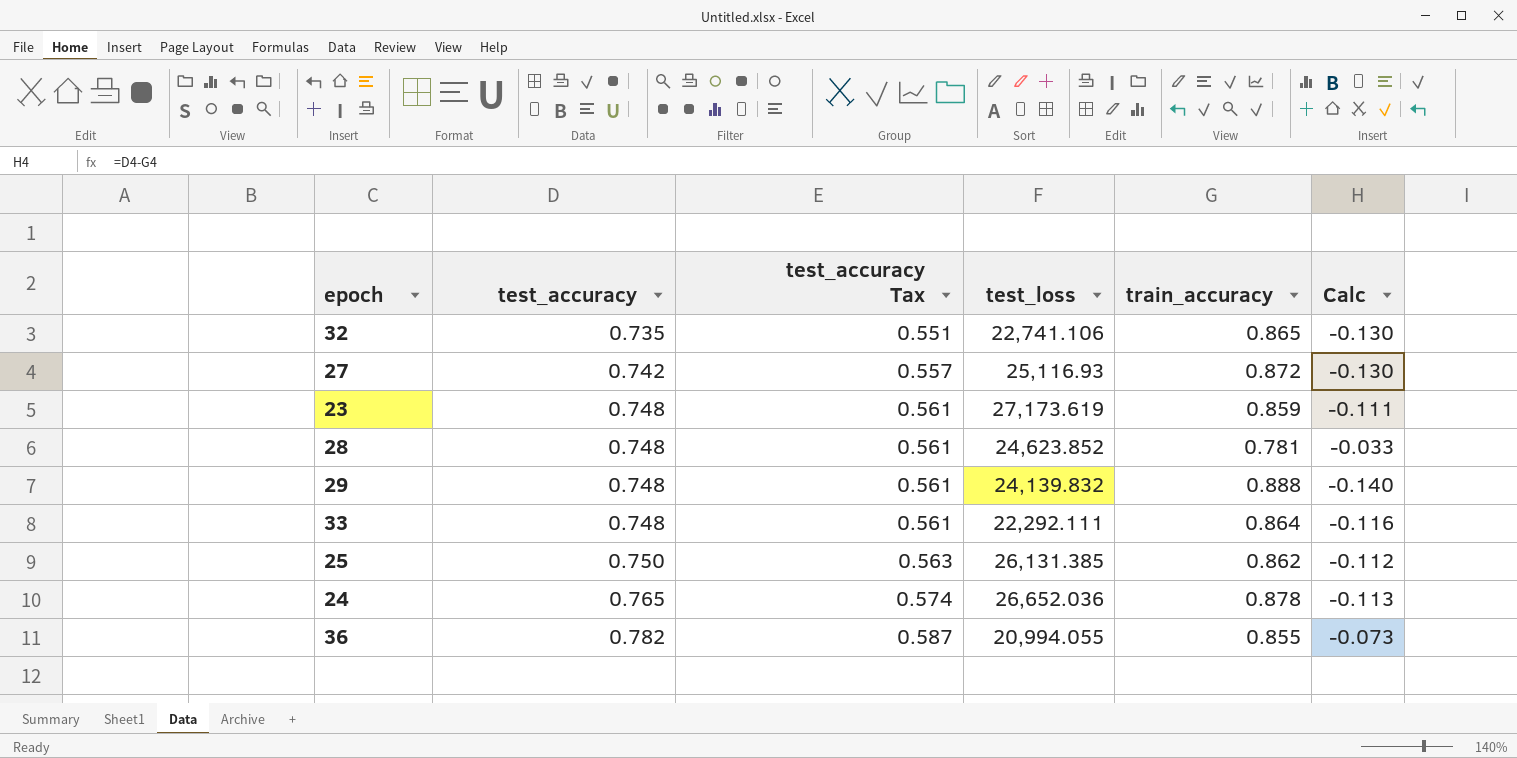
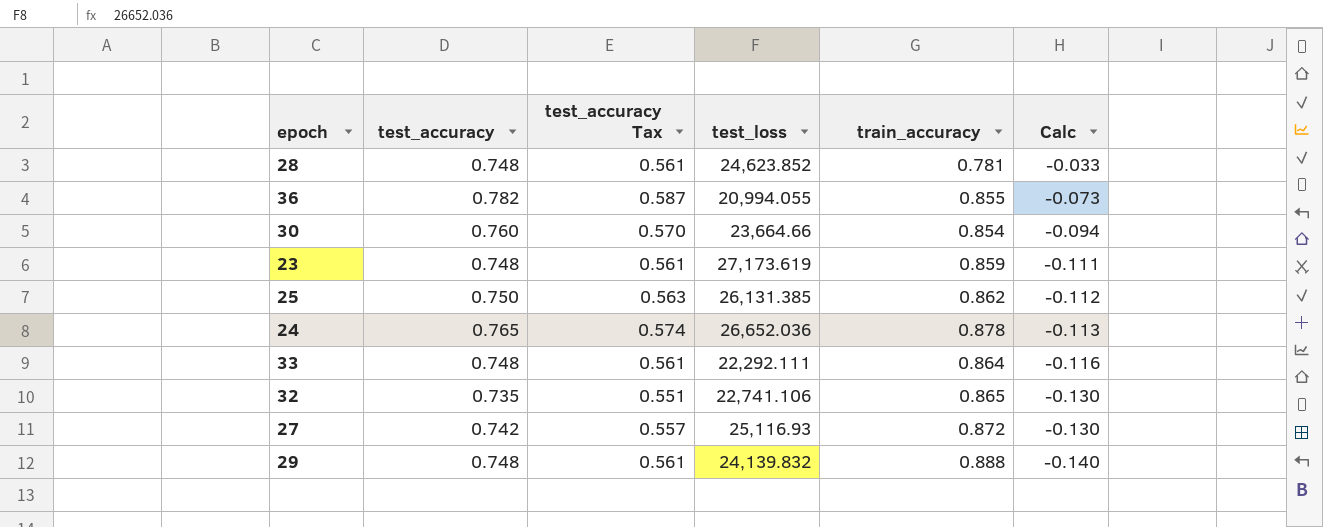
row order: test_accuracy ascending -> Calc descending
row 30: none -> 0.760 | 0.570 | 23,664.66 | 0.854 | -0.094

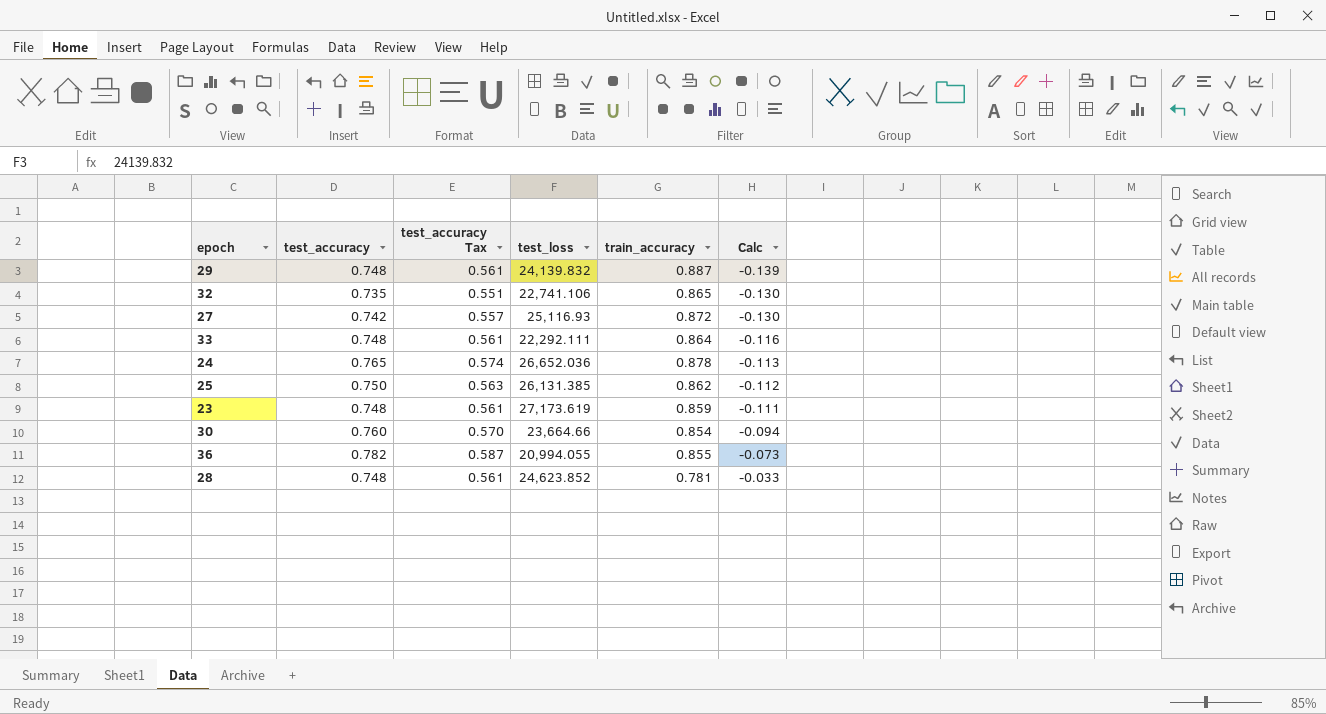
row order: Calc descending -> Calc ascending
29 | train_accuracy: 0.888 -> 0.887
29 | Calc: -0.140 -> -0.139

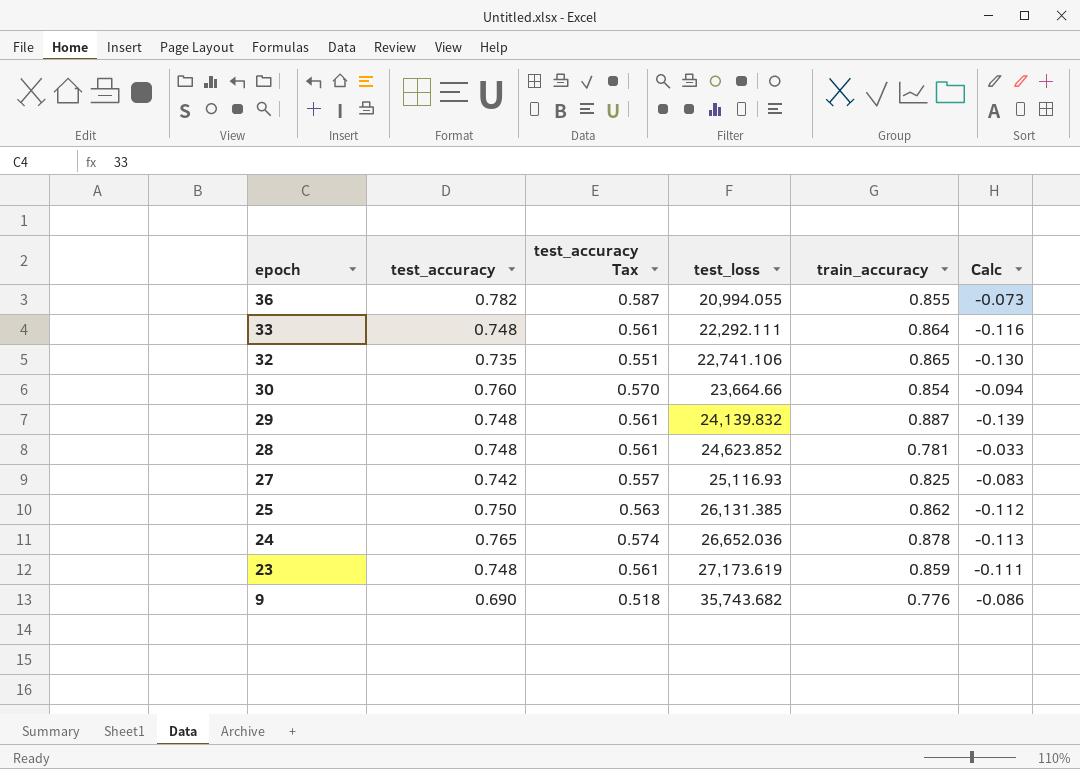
row order: Calc ascending -> epoch descending
27 | train_accuracy: 0.872 -> 0.825
27 | Calc: -0.130 -> -0.083
row 9: none -> 0.690 | 0.518 | 35,743.682 | 0.776 | -0.086

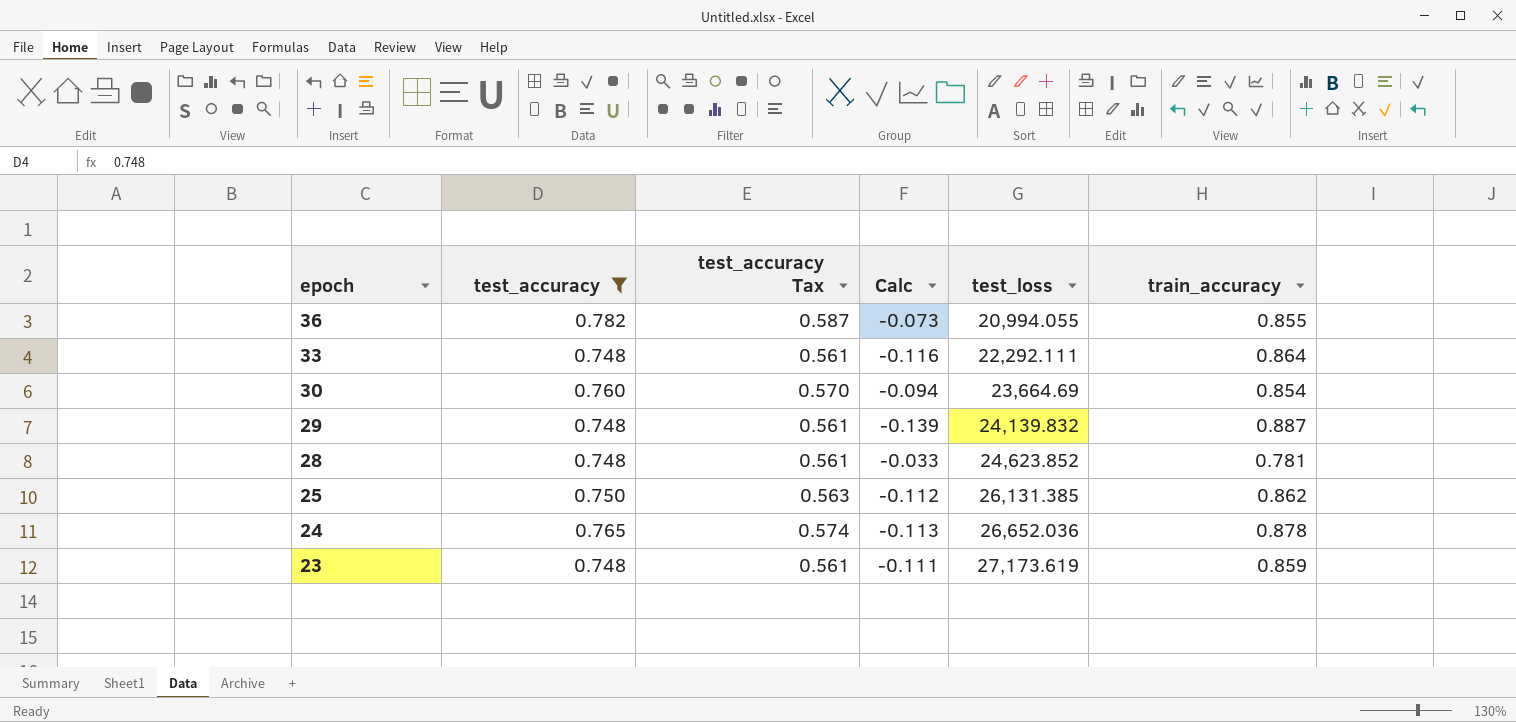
filter: none -> test_accuracy >= 0.748
column Calc | position: 6 -> 4
30 | test_loss: 23,664.66 -> 23,664.69

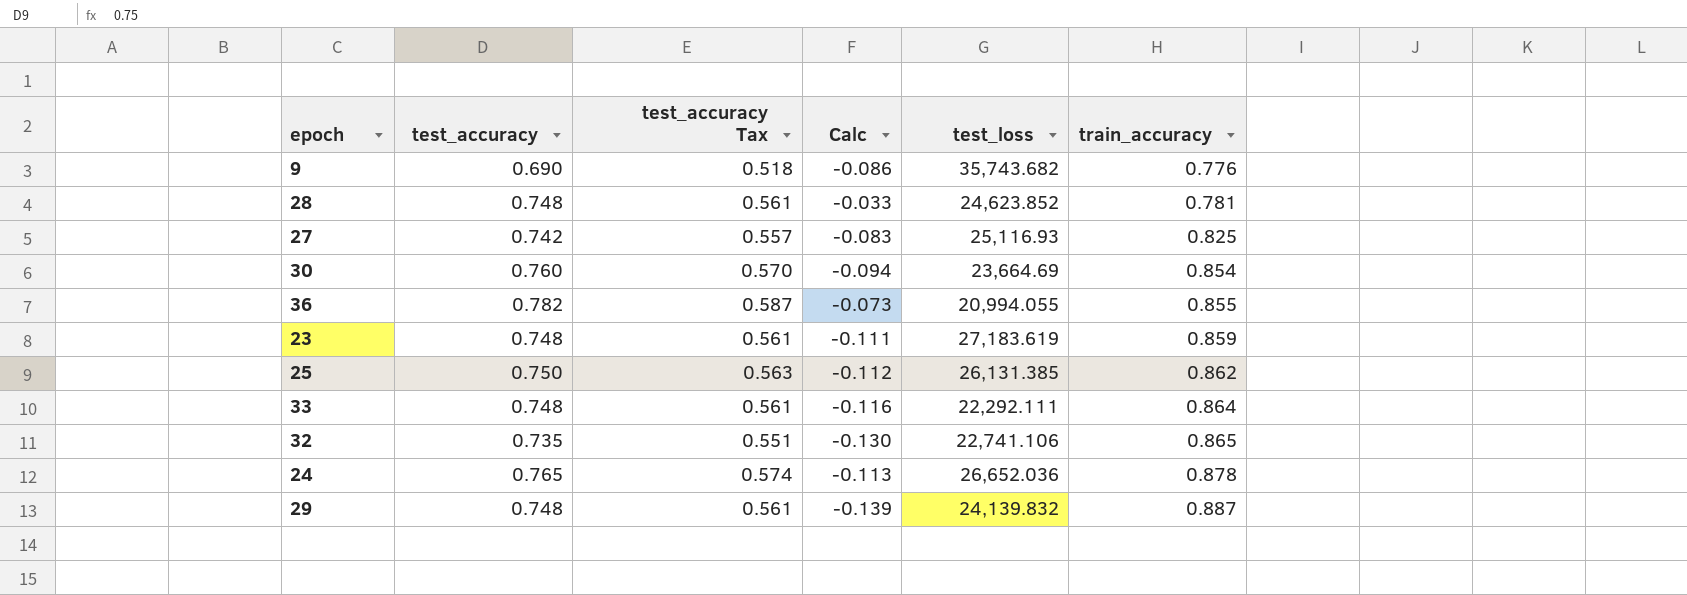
filter: test_accuracy >= 0.748 -> none
row order: epoch descending -> train_accuracy ascending
23 | test_loss: 27,173.619 -> 27,183.619

